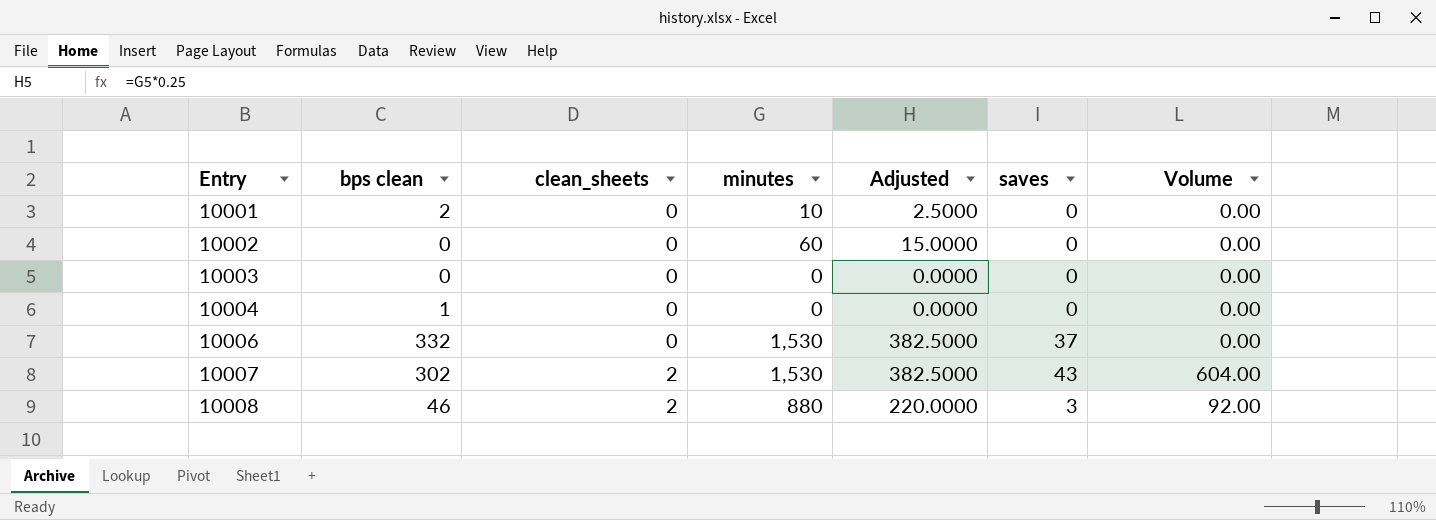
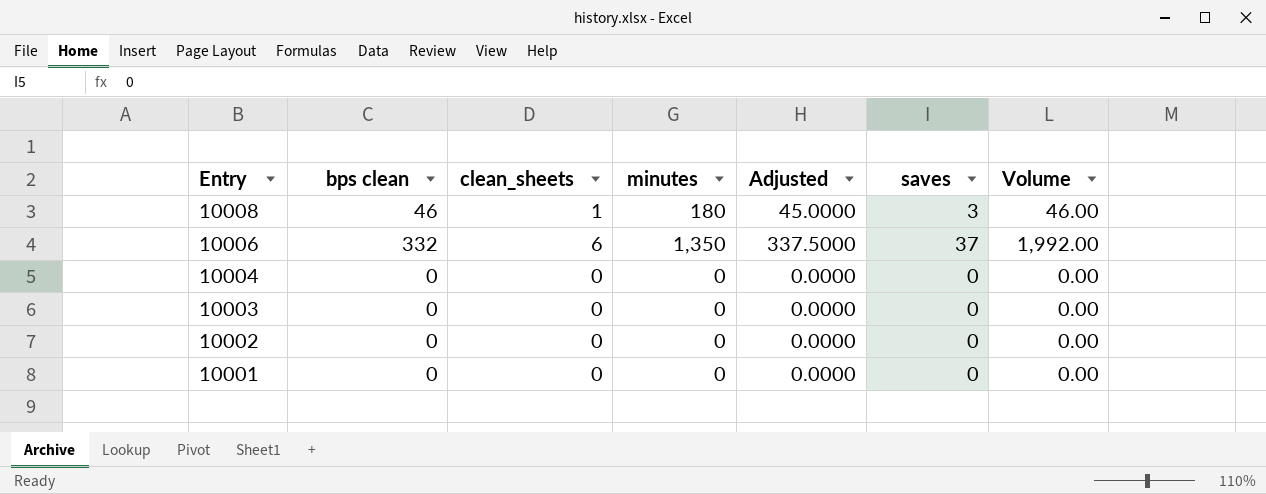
row order: Entry ascending -> Entry descending
row 10007: 302 | 2 | 1,530 | 382.5000 | 43 | 604.00 -> none
10008 | clean_sheets: 2 -> 1
10008 | minutes: 880 -> 180
10008 | Adjusted: 220.0000 -> 45.0000
10008 | Volume: 92.00 -> 46.00
10006 | clean_sheets: 0 -> 6
10006 | minutes: 1,530 -> 1,350
10006 | Adjusted: 382.5000 -> 337.5000
10006 | Volume: 0.00 -> 1,992.00
10004 | bps clean: 1 -> 0
10002 | minutes: 60 -> 0
10002 | Adjusted: 15.0000 -> 0.0000
10001 | bps clean: 2 -> 0
10001 | minutes: 10 -> 0
10001 | Adjusted: 2.5000 -> 0.0000

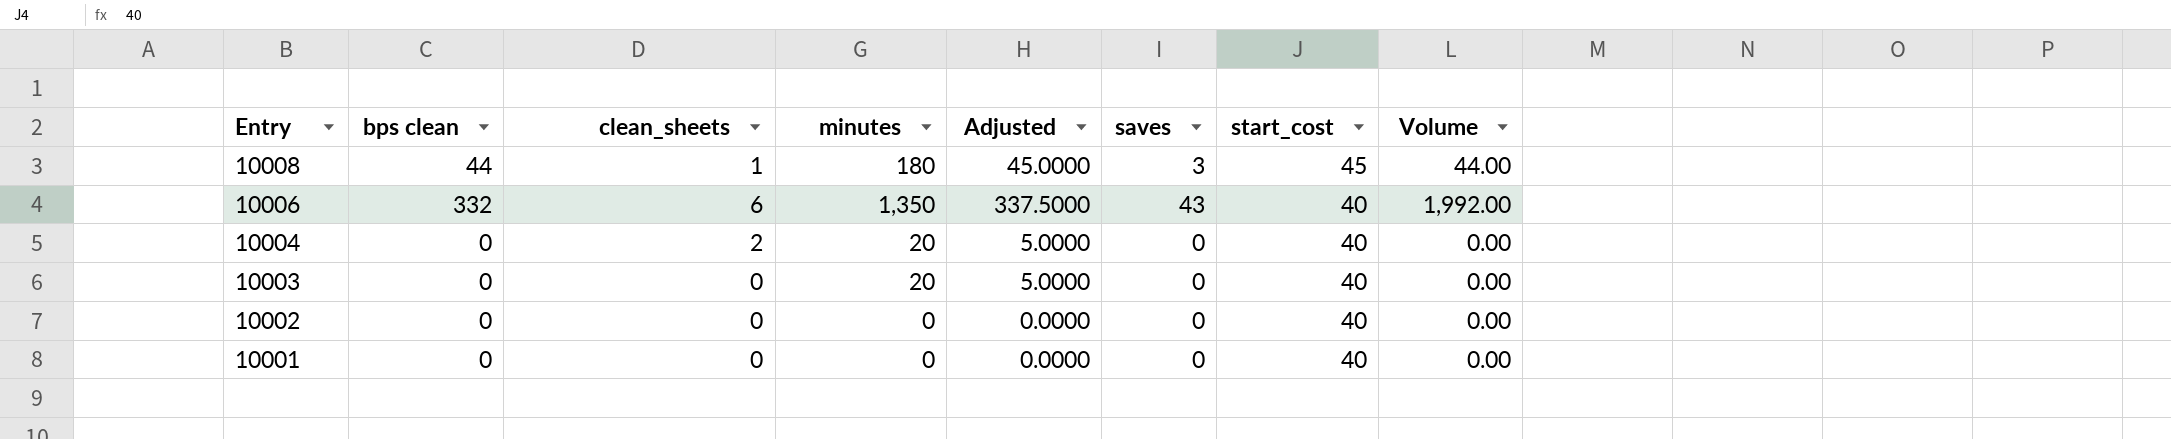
column start_cost | position: none -> 7
10008 | bps clean: 46 -> 44
10008 | Volume: 46.00 -> 44.00
10006 | saves: 37 -> 43
10004 | clean_sheets: 0 -> 2
10004 | minutes: 0 -> 20
10004 | Adjusted: 0.0000 -> 5.0000
10003 | minutes: 0 -> 20
10003 | Adjusted: 0.0000 -> 5.0000

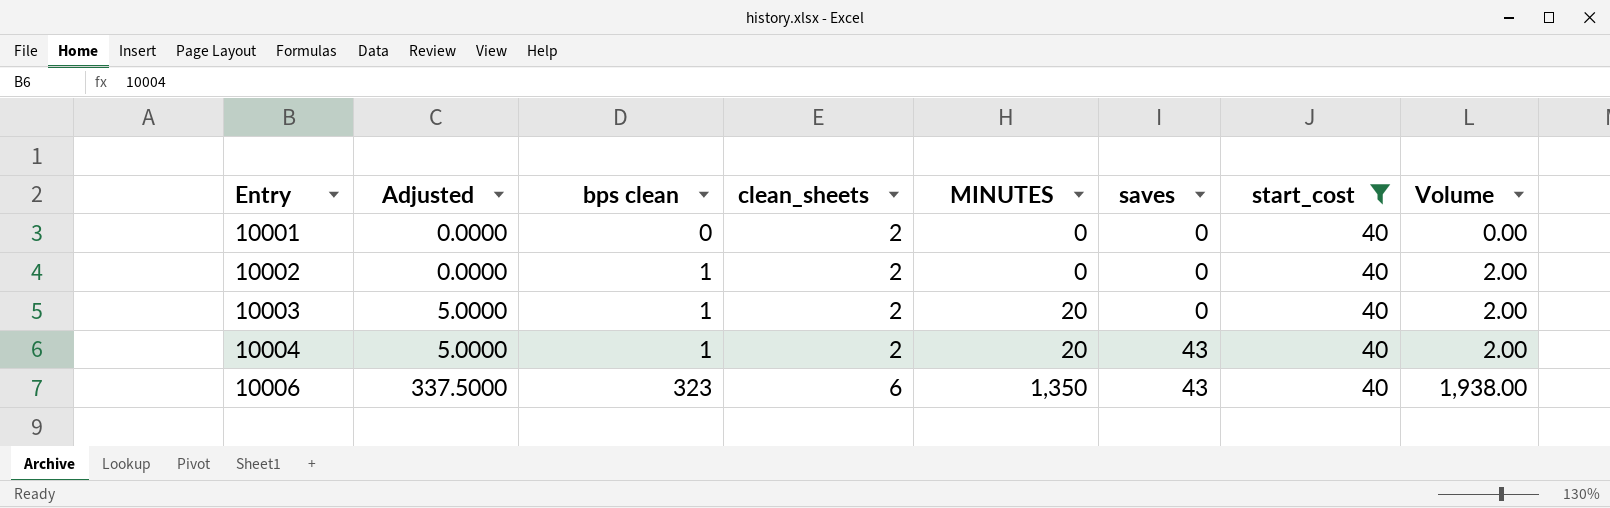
filter: none -> start_cost = 40
row order: Entry descending -> Entry ascending
column Adjusted | position: 5 -> 2
column name: minutes -> MINUTES
10001 | clean_sheets: 0 -> 2
10002 | bps clean: 0 -> 1
10002 | clean_sheets: 0 -> 2
10002 | Volume: 0.00 -> 2.00
10003 | bps clean: 0 -> 1
10003 | clean_sheets: 0 -> 2
10003 | Volume: 0.00 -> 2.00
10004 | bps clean: 0 -> 1
10004 | saves: 0 -> 43
10004 | Volume: 0.00 -> 2.00
10006 | bps clean: 332 -> 323
10006 | Volume: 1,992.00 -> 1,938.00

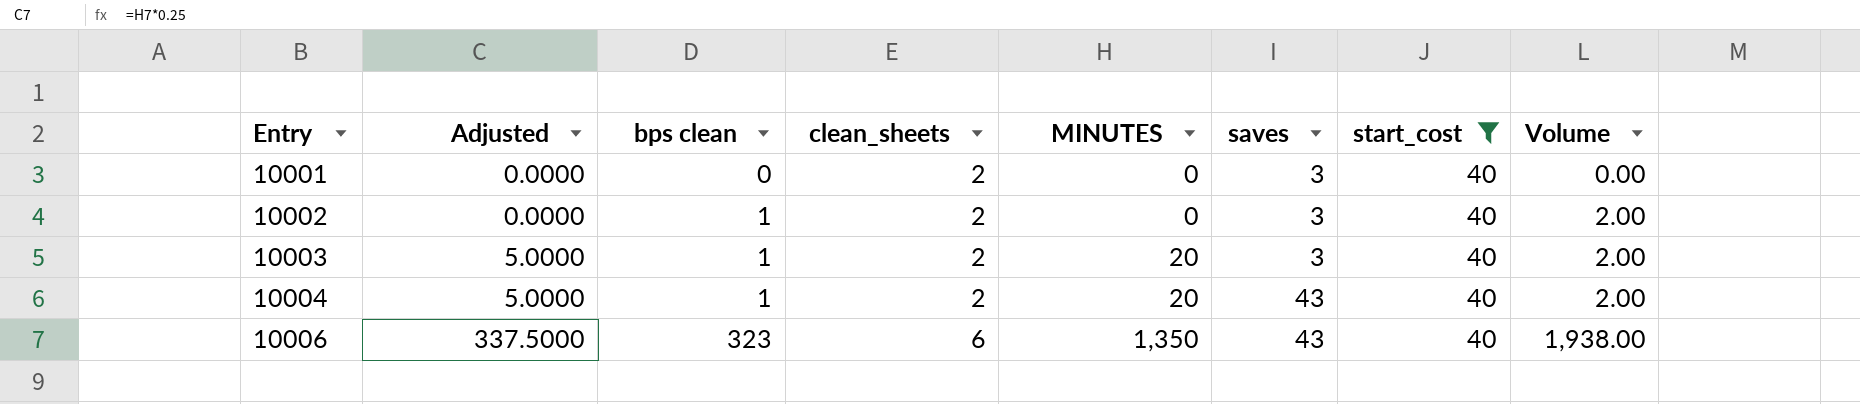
10001 | saves: 0 -> 3
10002 | saves: 0 -> 3
10003 | saves: 0 -> 3

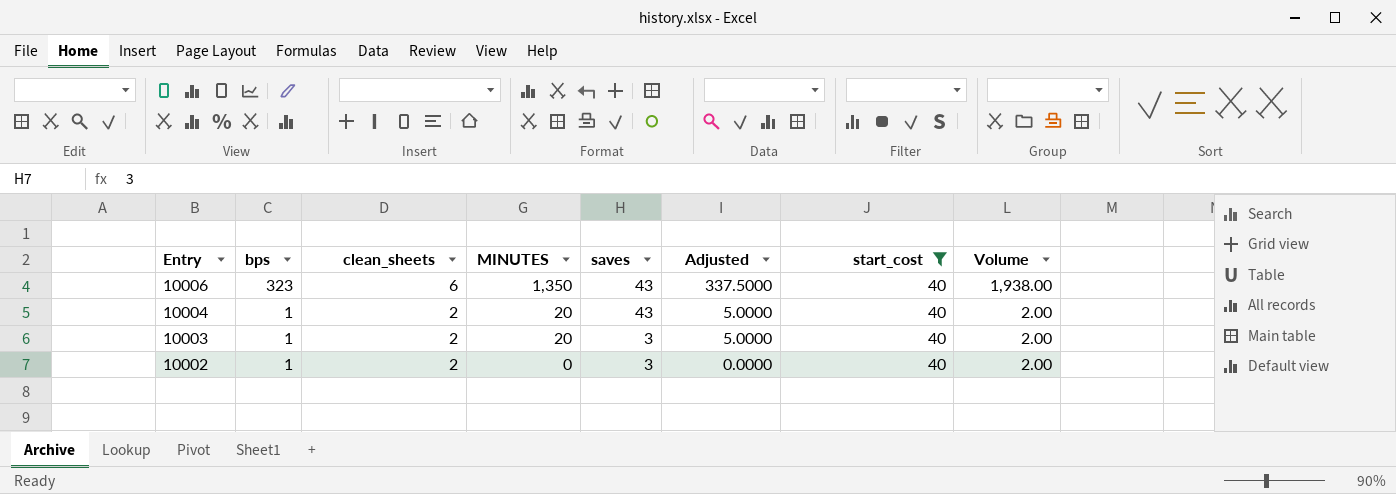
row order: Entry ascending -> Entry descending
column name: bps clean -> bps
column Adjusted | position: 2 -> 6
row 10001: 0.0000 | 0 | 2 | 0 | 3 | 40 | 0.00 -> none

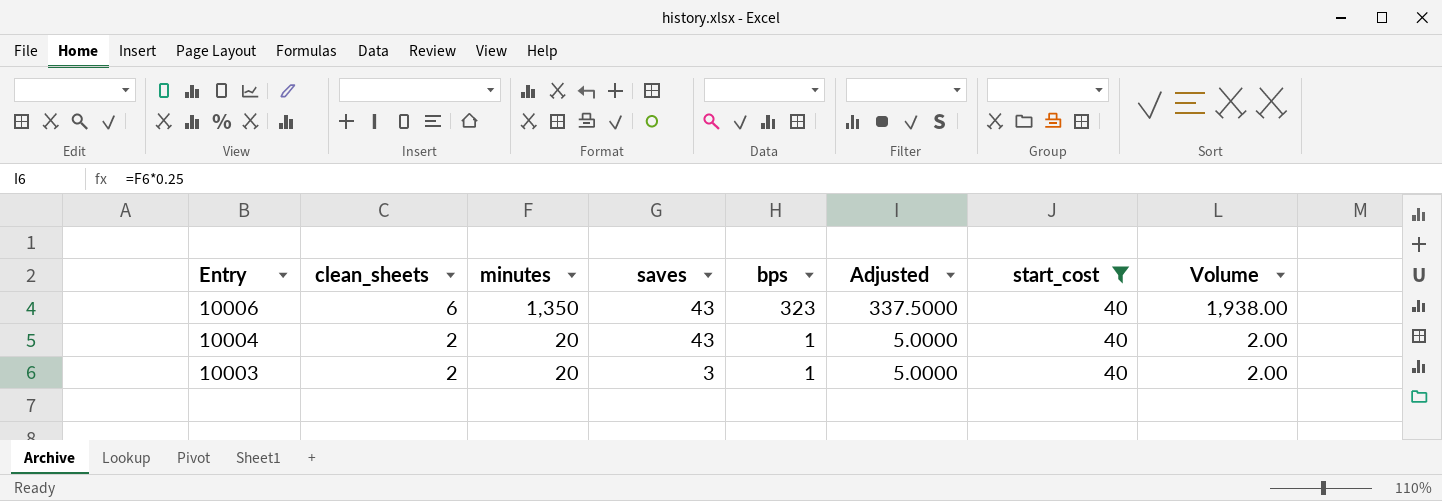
column name: MINUTES -> minutes
column bps | position: 2 -> 5
row 10002: 1 | 2 | 0 | 3 | 0.0000 | 40 | 2.00 -> none

